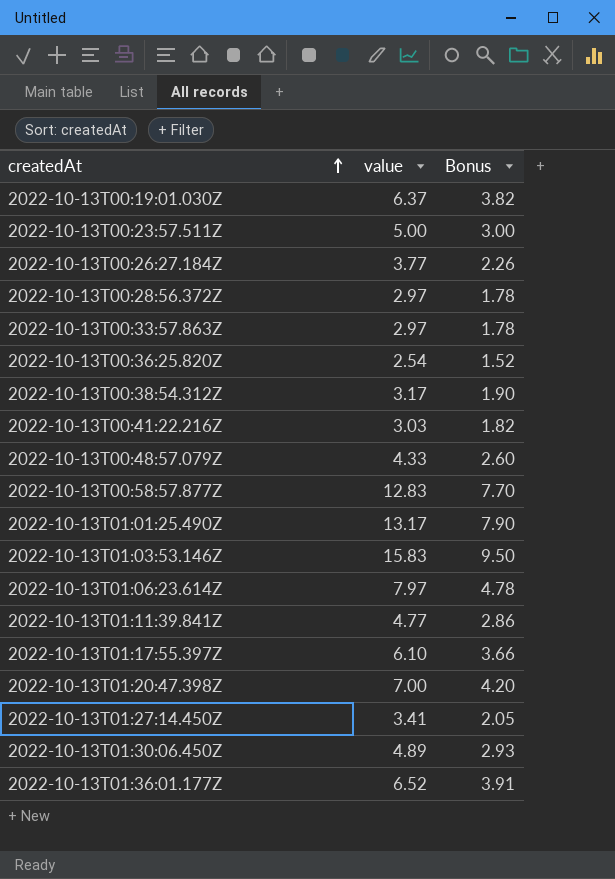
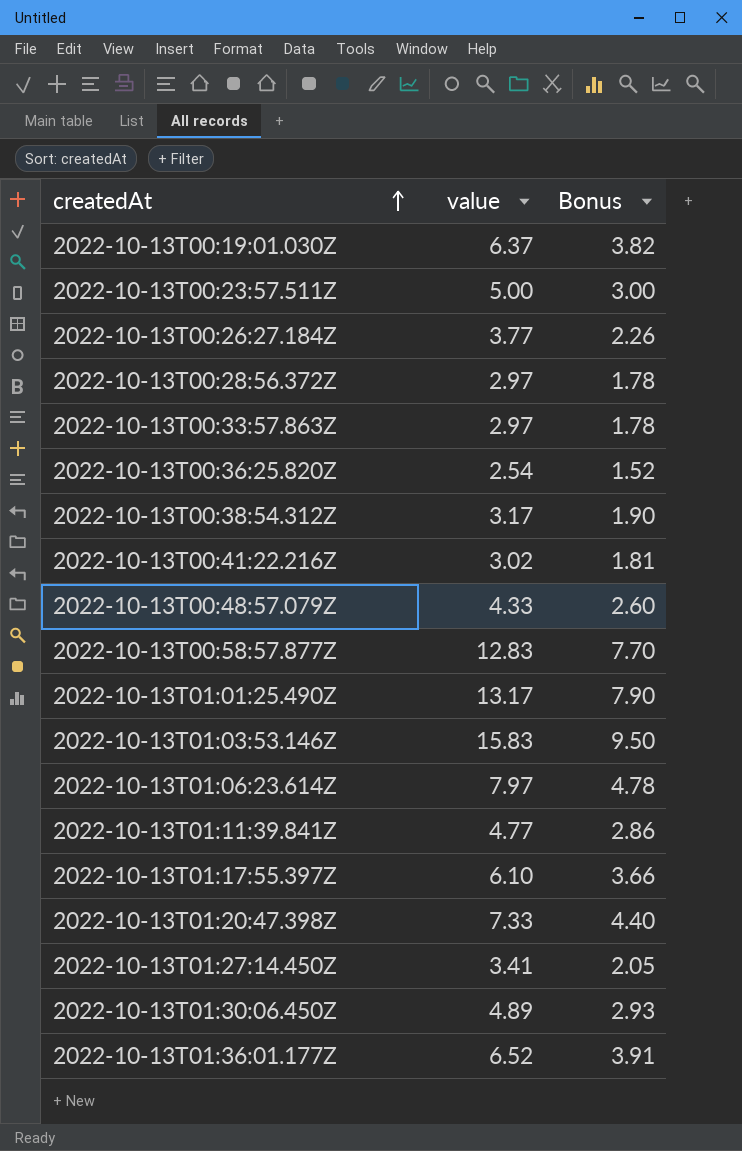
2022-10-13T00:41:22.216Z | value: 3.03 -> 3.02
2022-10-13T00:41:22.216Z | Bonus: 1.82 -> 1.81
2022-10-13T01:20:47.398Z | value: 7.00 -> 7.33
2022-10-13T01:20:47.398Z | Bonus: 4.20 -> 4.40

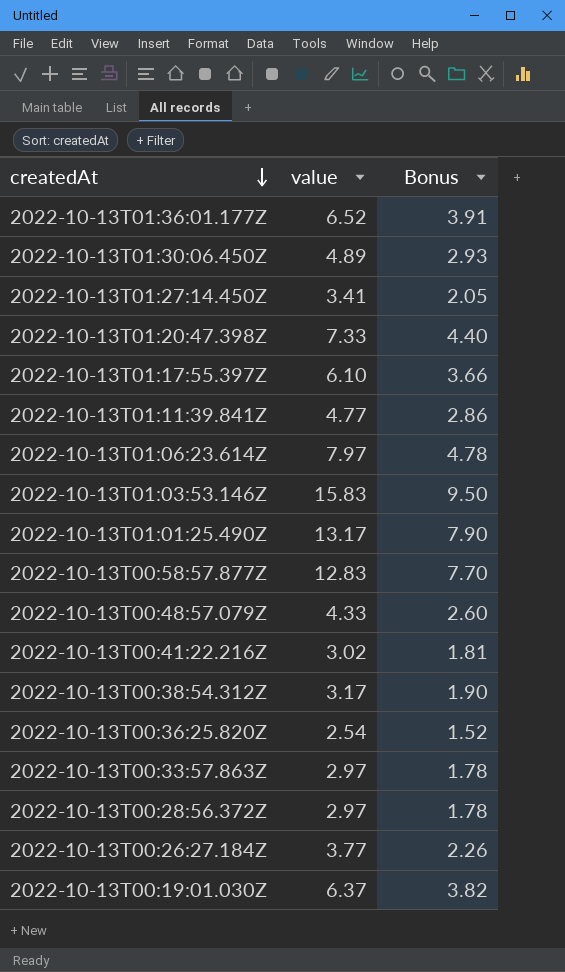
row order: createdAt ascending -> createdAt descending
row 2022-10-13T00:23:57.511Z: 5.00 | 3.00 -> none

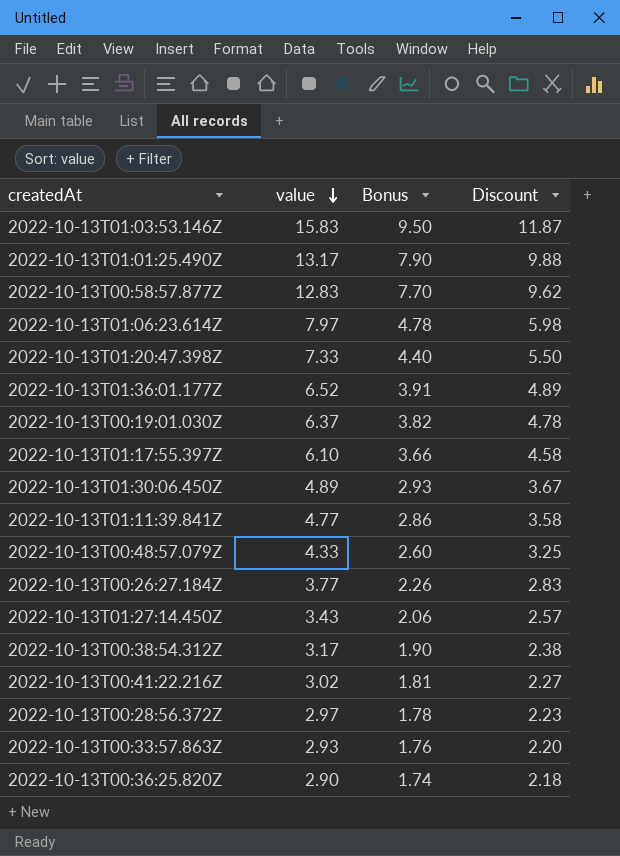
row order: createdAt descending -> value descending
column Discount | formula: none -> [value] * 0.75
2022-10-13T01:27:14.450Z | value: 3.41 -> 3.43
2022-10-13T01:27:14.450Z | Bonus: 2.05 -> 2.06
2022-10-13T00:33:57.863Z | value: 2.97 -> 2.93
2022-10-13T00:33:57.863Z | Bonus: 1.78 -> 1.76
2022-10-13T00:36:25.820Z | value: 2.54 -> 2.90
2022-10-13T00:36:25.820Z | Bonus: 1.52 -> 1.74

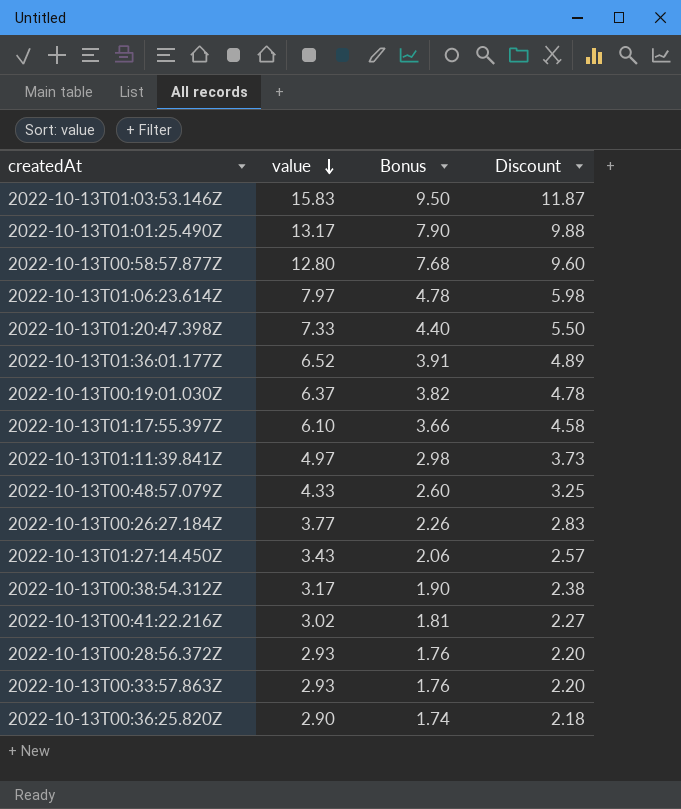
row 2022-10-13T01:30:06.450Z: 4.89 | 2.93 | 3.67 -> none
2022-10-13T00:58:57.877Z | value: 12.83 -> 12.80
2022-10-13T00:58:57.877Z | Bonus: 7.70 -> 7.68
2022-10-13T00:58:57.877Z | Discount: 9.62 -> 9.60
2022-10-13T01:11:39.841Z | value: 4.77 -> 4.97
2022-10-13T01:11:39.841Z | Bonus: 2.86 -> 2.98
2022-10-13T01:11:39.841Z | Discount: 3.58 -> 3.73
2022-10-13T00:28:56.372Z | value: 2.97 -> 2.93
2022-10-13T00:28:56.372Z | Bonus: 1.78 -> 1.76
2022-10-13T00:28:56.372Z | Discount: 2.23 -> 2.20

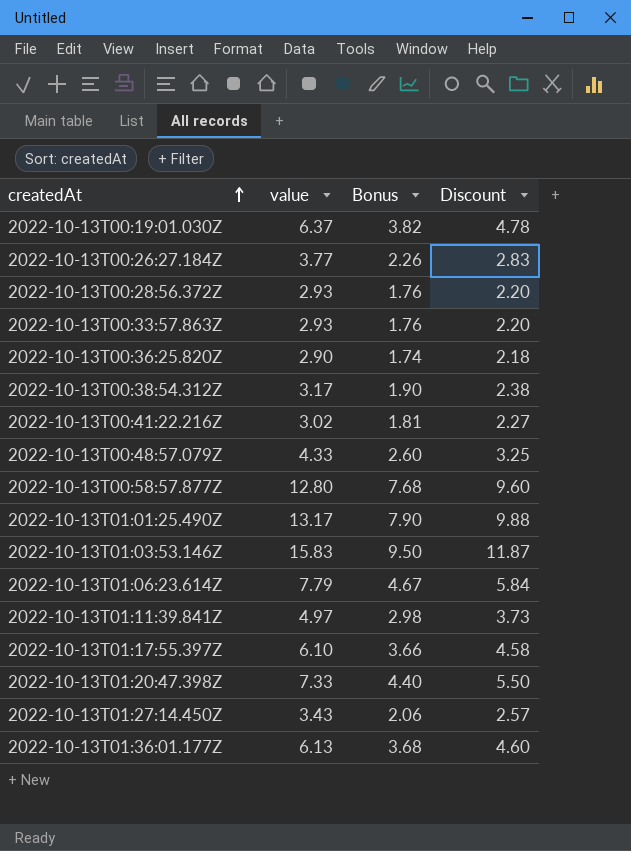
row order: value descending -> createdAt ascending
2022-10-13T01:06:23.614Z | value: 7.97 -> 7.79
2022-10-13T01:06:23.614Z | Bonus: 4.78 -> 4.67
2022-10-13T01:06:23.614Z | Discount: 5.98 -> 5.84
2022-10-13T01:36:01.177Z | value: 6.52 -> 6.13
2022-10-13T01:36:01.177Z | Bonus: 3.91 -> 3.68
2022-10-13T01:36:01.177Z | Discount: 4.89 -> 4.60

